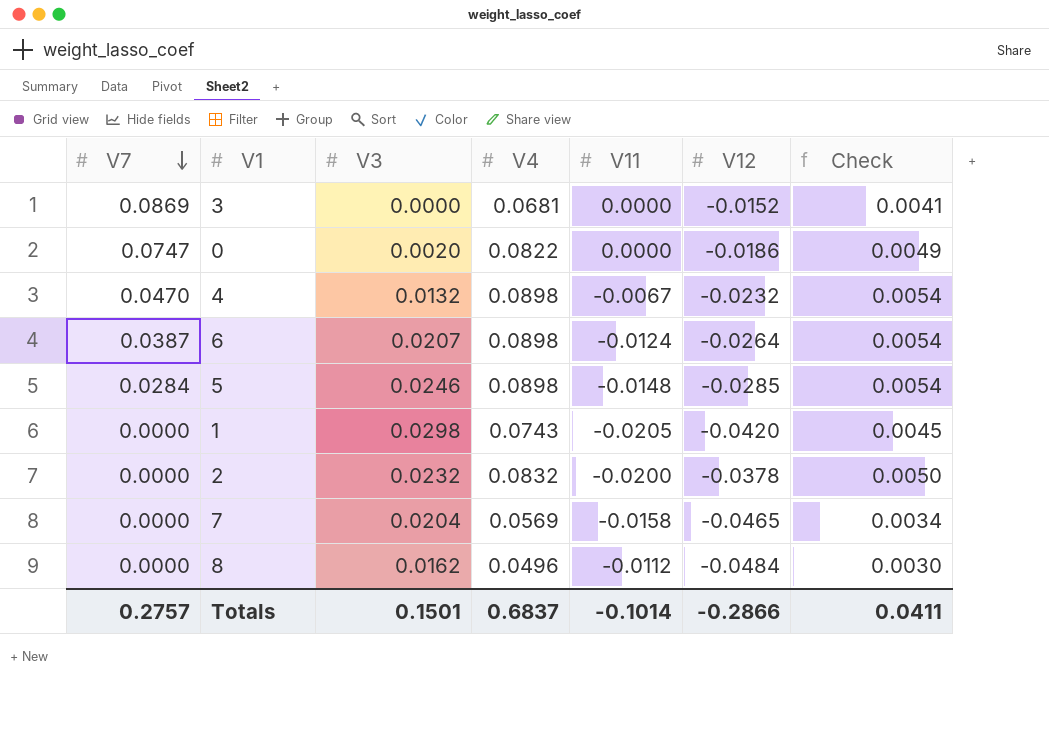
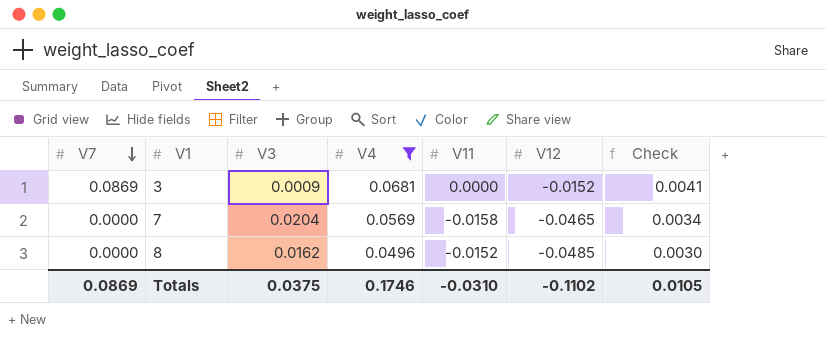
filter: none -> V4 <= 0.0681
3 | V3: 0.0000 -> 0.0009
8 | V11: -0.0112 -> -0.0152
8 | V12: -0.0484 -> -0.0485
Totals | V7: 0.2757 -> 0.0869
Totals | V3: 0.1501 -> 0.0375
Totals | V4: 0.6837 -> 0.1746
Totals | V11: -0.1014 -> -0.0310
Totals | V12: -0.2866 -> -0.1102
Totals | Check: 0.0411 -> 0.0105

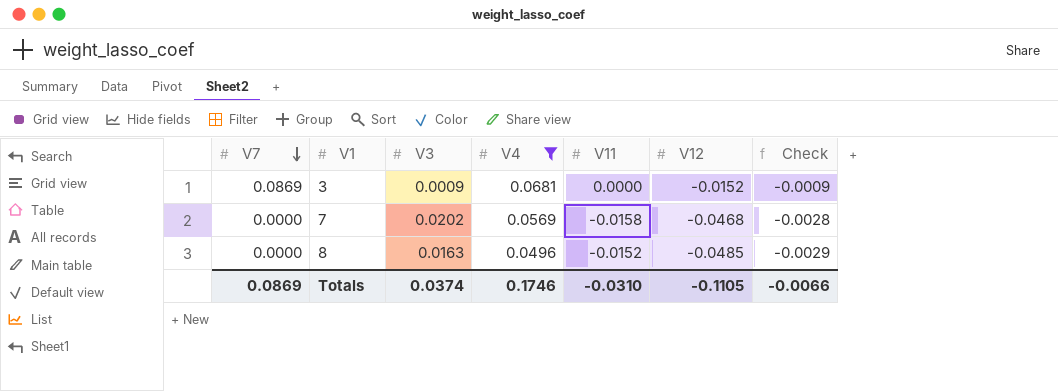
column Check | formula: [V4] * 0.06 -> [V12] * 0.06
7 | V3: 0.0204 -> 0.0202
7 | V12: -0.0465 -> -0.0468
8 | V3: 0.0162 -> 0.0163
Totals | V3: 0.0375 -> 0.0374
Totals | V12: -0.1102 -> -0.1105
Totals | Check: 0.0105 -> -0.0066

